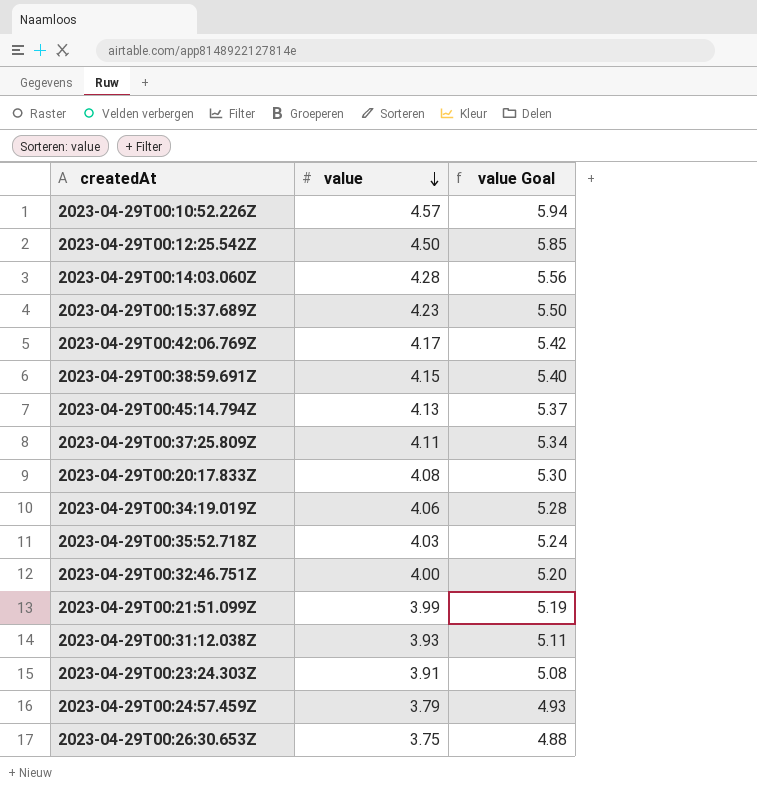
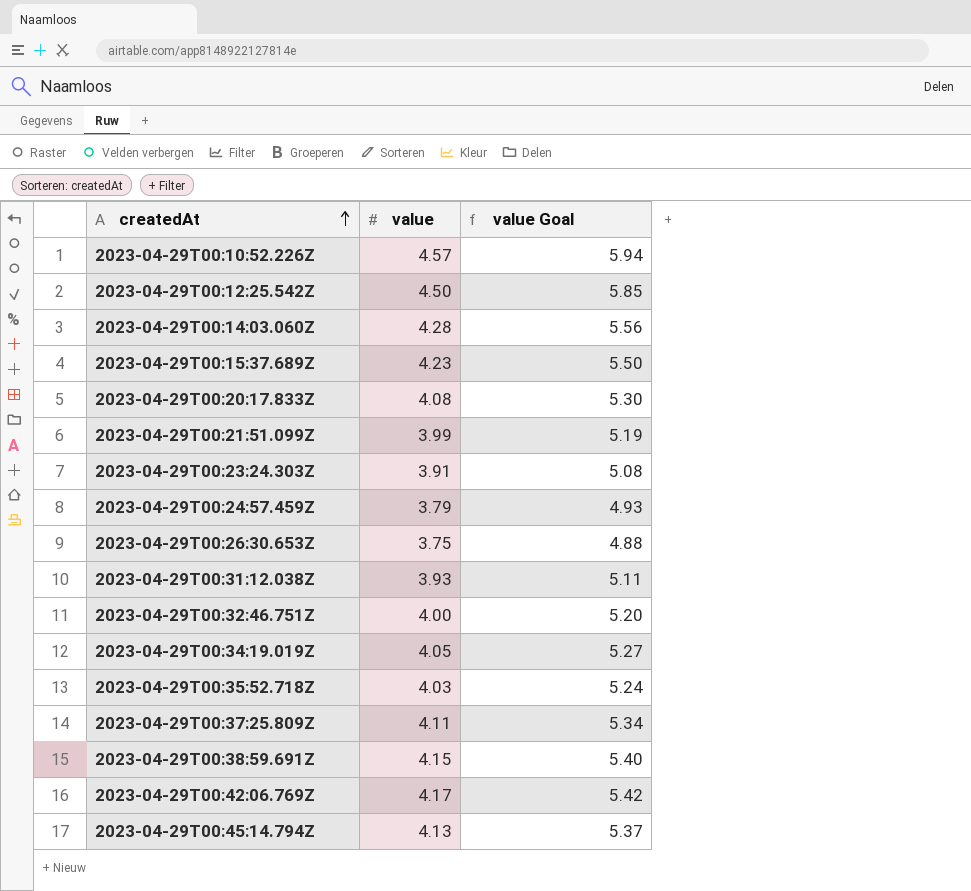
row order: value descending -> createdAt ascending
2023-04-29T00:34:19.019Z | value: 4.06 -> 4.05
2023-04-29T00:34:19.019Z | value Goal: 5.28 -> 5.27

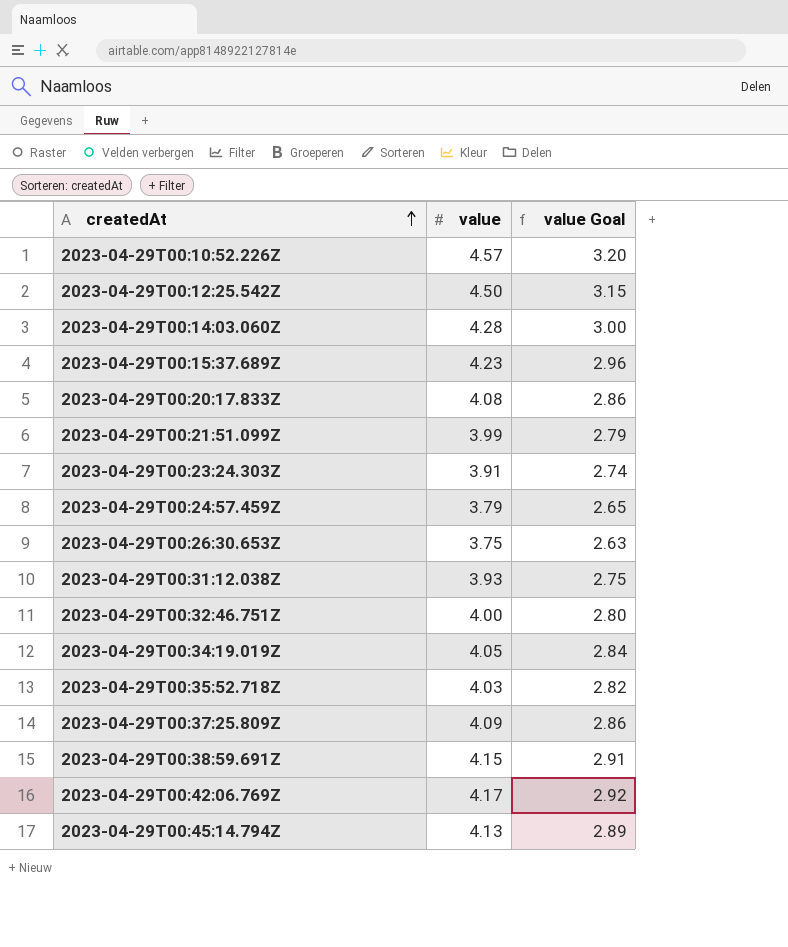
column value Goal | formula: [value] * 1.3 -> [value] * 0.7
2023-04-29T00:37:25.809Z | value: 4.11 -> 4.09

